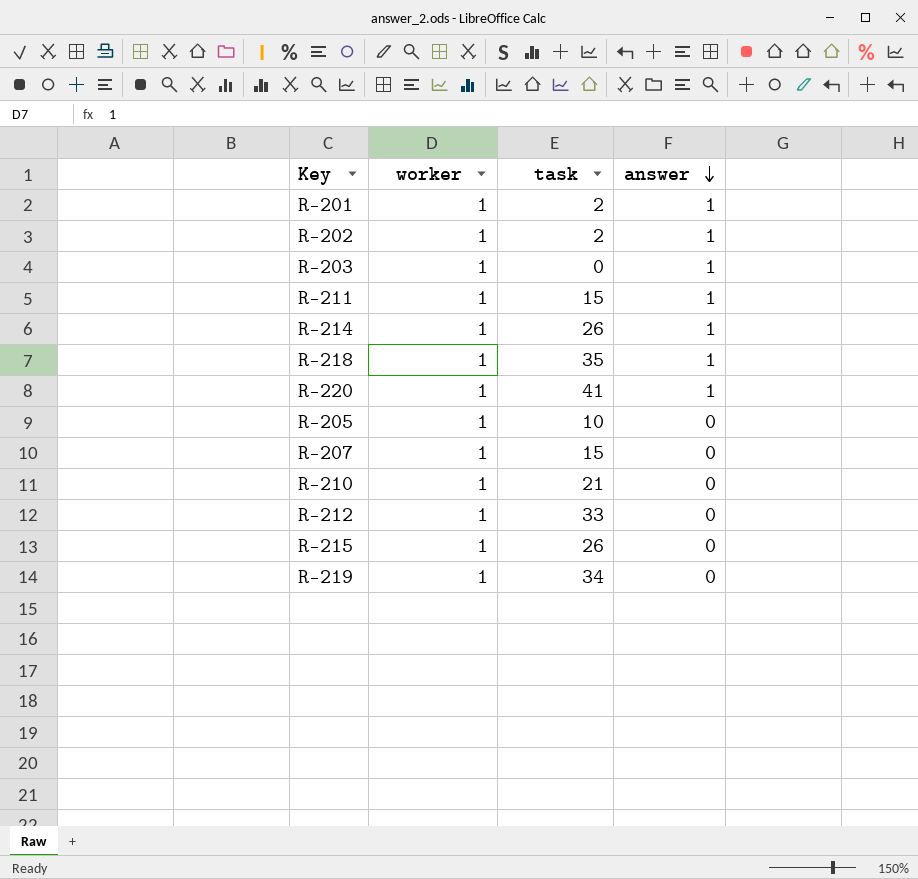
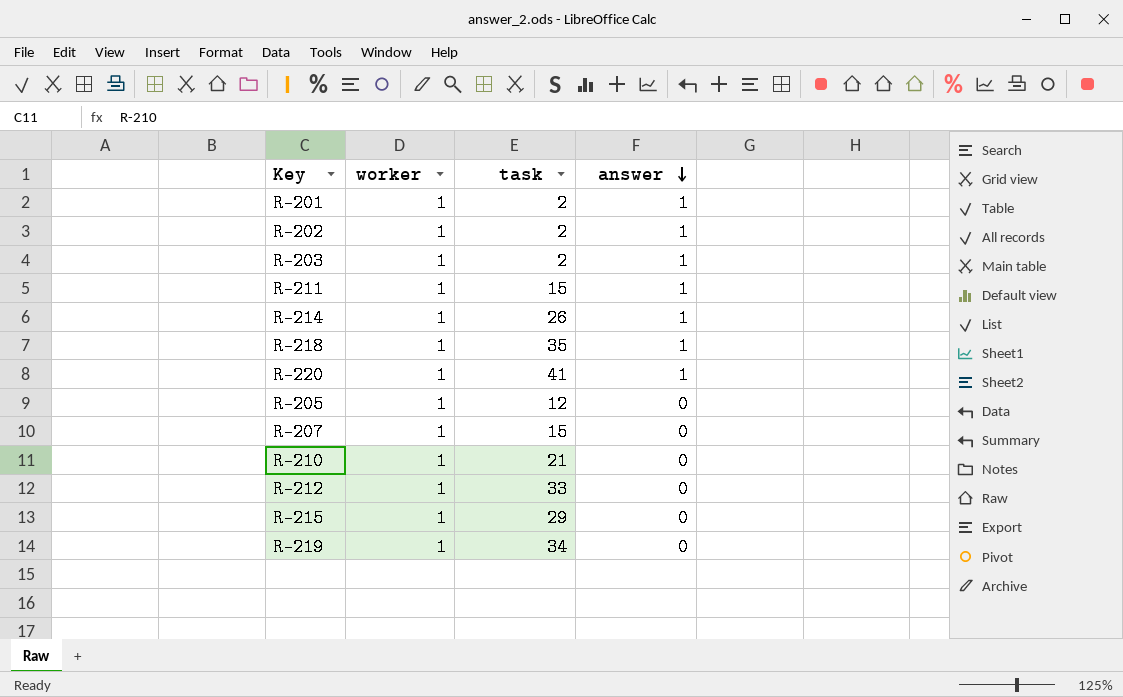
R-203 | task: 0 -> 2
R-205 | task: 10 -> 12
R-215 | task: 26 -> 29

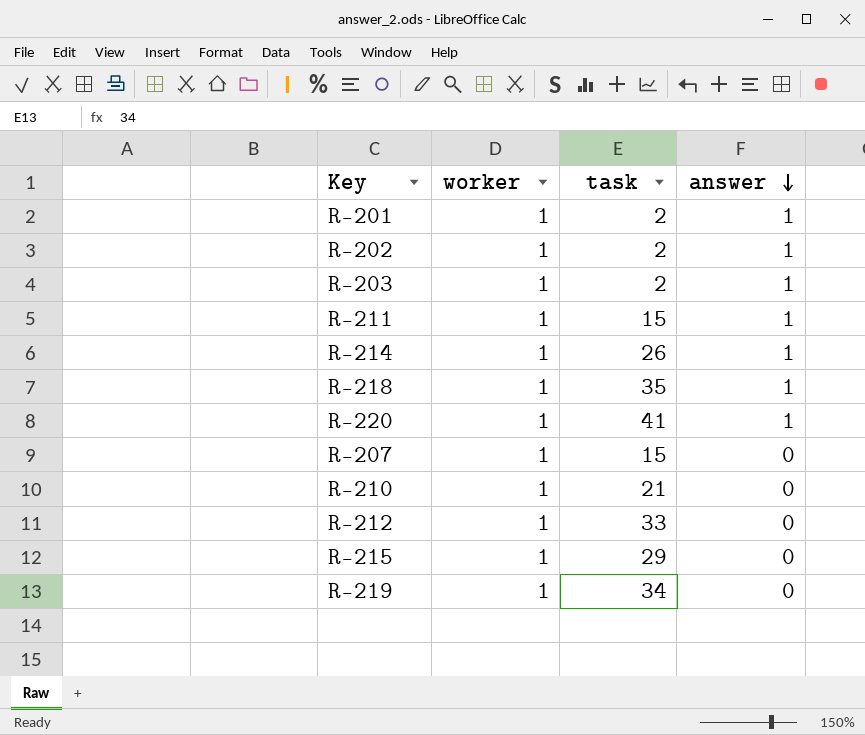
row R-205: 1 | 12 | 0 -> none

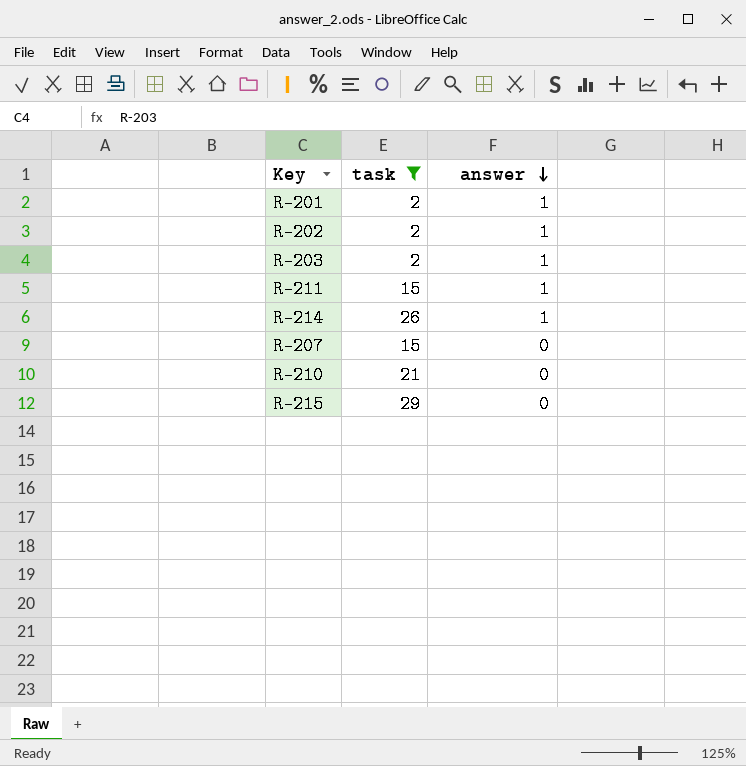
filter: none -> task <= 29
column worker | position: 2 -> none

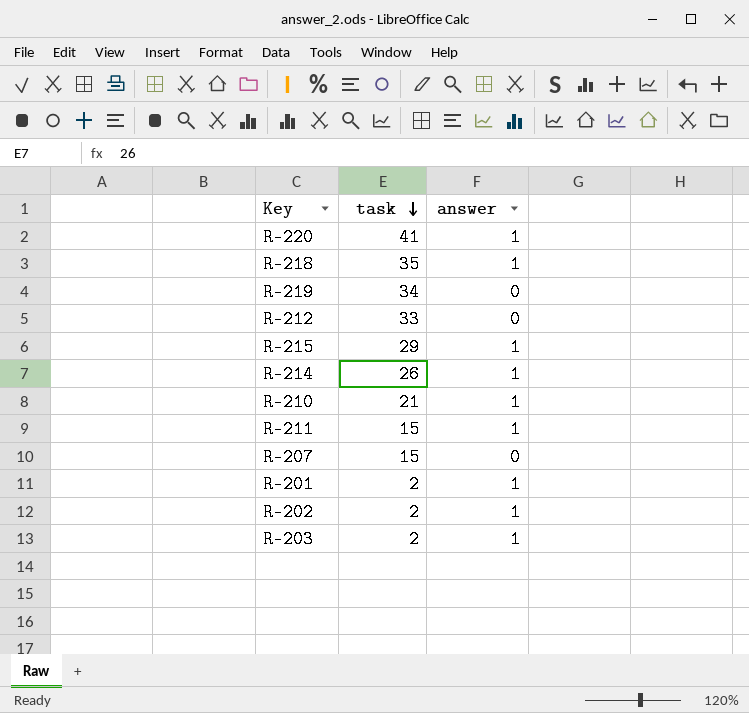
filter: task <= 29 -> none
row order: answer descending -> task descending
R-215 | answer: 0 -> 1
R-210 | answer: 0 -> 1

